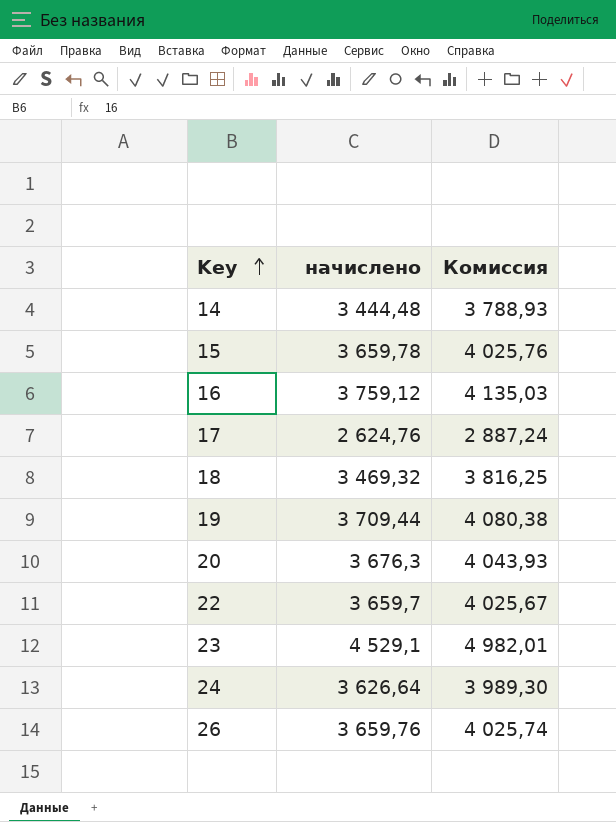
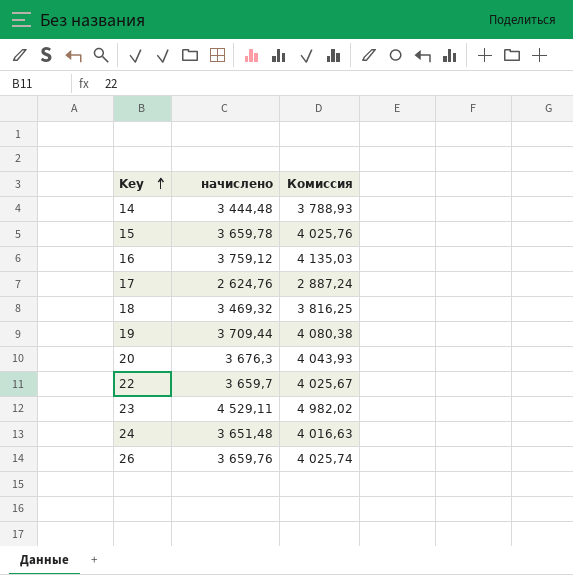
23 | начислено: 4 529,1 -> 4 529,11
23 | Комиссия: 4 982,01 -> 4 982,02
24 | начислено: 3 626,64 -> 3 651,48
24 | Комиссия: 3 989,30 -> 4 016,63

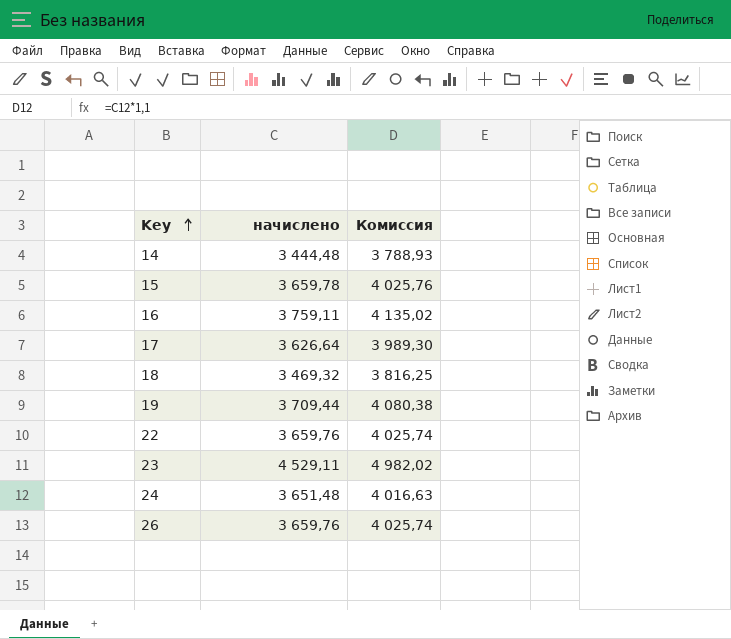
row 20: 3 676,3 | 4 043,93 -> none
16 | начислено: 3 759,12 -> 3 759,11
16 | Комиссия: 4 135,03 -> 4 135,02
17 | начислено: 2 624,76 -> 3 626,64
17 | Комиссия: 2 887,24 -> 3 989,30
22 | начислено: 3 659,7 -> 3 659,76
22 | Комиссия: 4 025,67 -> 4 025,74

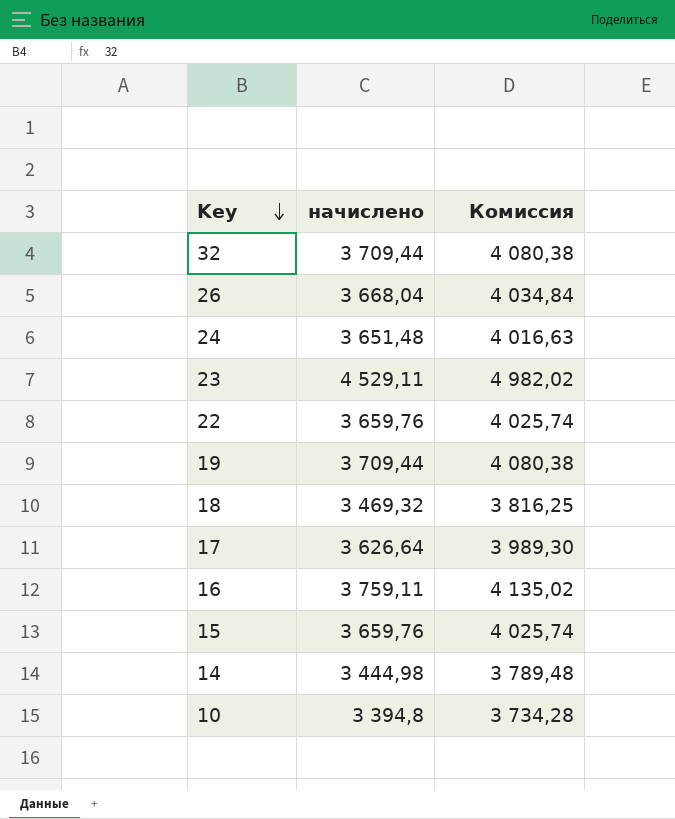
row order: Key ascending -> Key descending
row 32: none -> 3 709,44 | 4 080,38
26 | начислено: 3 659,76 -> 3 668,04
26 | Комиссия: 4 025,74 -> 4 034,84
15 | начислено: 3 659,78 -> 3 659,76
15 | Комиссия: 4 025,76 -> 4 025,74
14 | начислено: 3 444,48 -> 3 444,98
14 | Комиссия: 3 788,93 -> 3 789,48
row 10: none -> 3 394,8 | 3 734,28

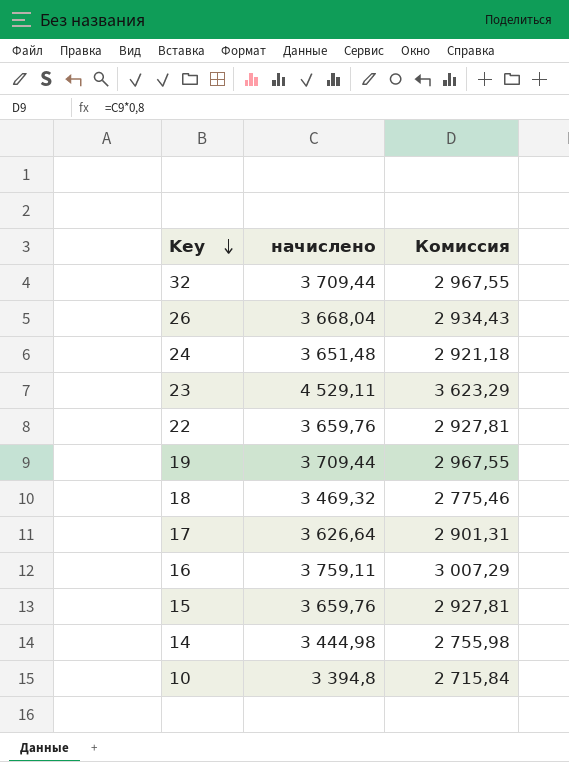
column Комиссия | formula: [начислено] * 1,1 -> [начислено] * 0,8

